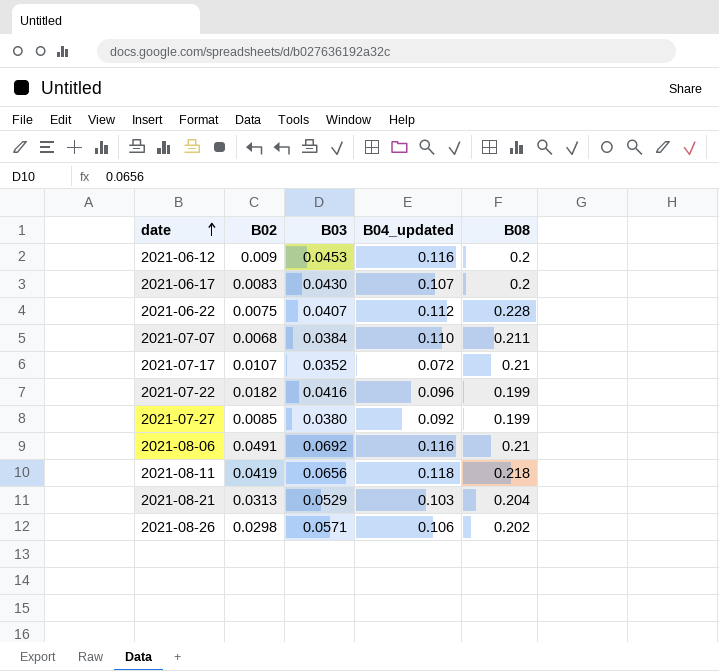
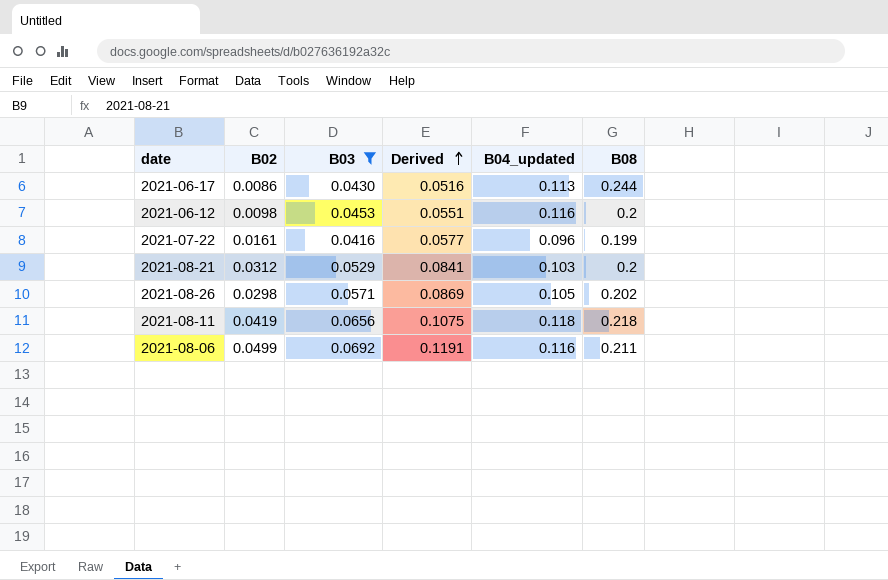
filter: none -> B03 >= 0.0416
row order: date ascending -> Derived ascending
column Derived | formula: none -> [B02] + [B03]
2021-06-17 | B02: 0.0083 -> 0.0086
2021-06-17 | B04_updated: 0.107 -> 0.113
2021-06-17 | B08: 0.2 -> 0.244
2021-06-12 | B02: 0.009 -> 0.0098
2021-07-22 | B02: 0.0182 -> 0.0161
2021-08-21 | B02: 0.0313 -> 0.0312
2021-08-21 | B08: 0.204 -> 0.2
2021-08-26 | B04_updated: 0.106 -> 0.105
2021-08-06 | B02: 0.0491 -> 0.0499
2021-08-06 | B08: 0.21 -> 0.211

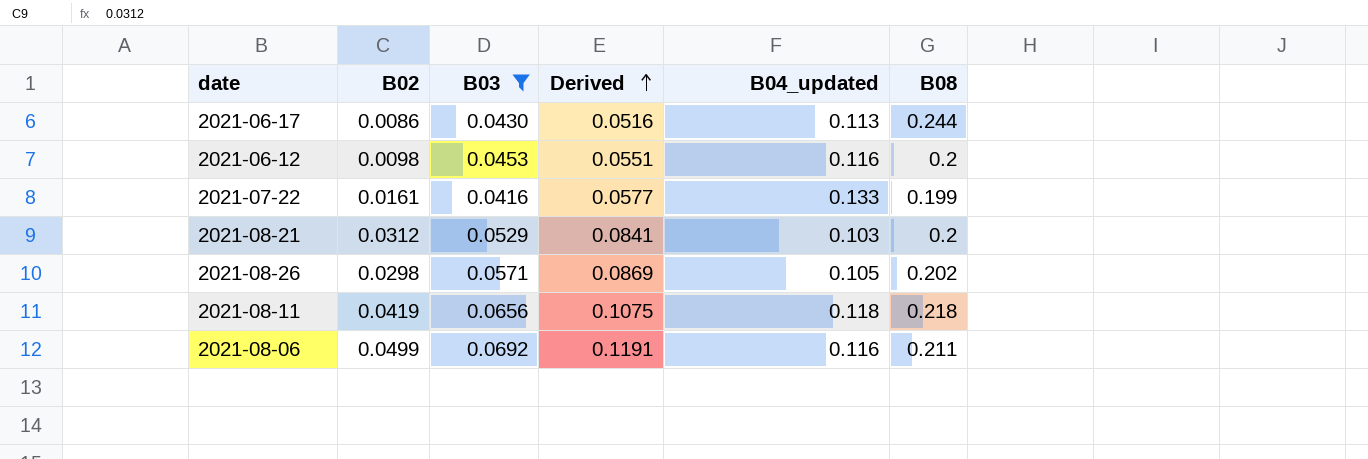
2021-07-22 | B04_updated: 0.096 -> 0.133

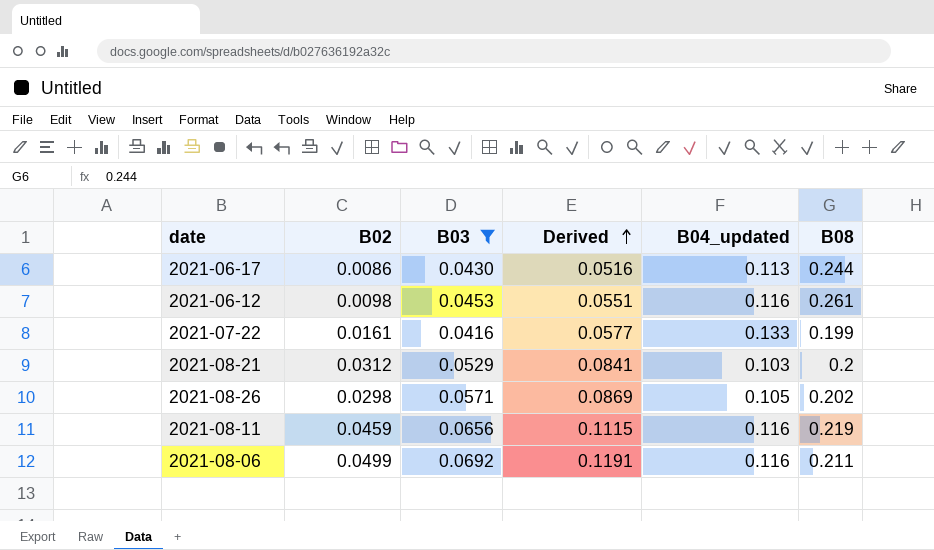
2021-06-12 | B08: 0.2 -> 0.261
2021-08-11 | B02: 0.0419 -> 0.0459
2021-08-11 | Derived: 0.1075 -> 0.1115
2021-08-11 | B04_updated: 0.118 -> 0.116
2021-08-11 | B08: 0.218 -> 0.219

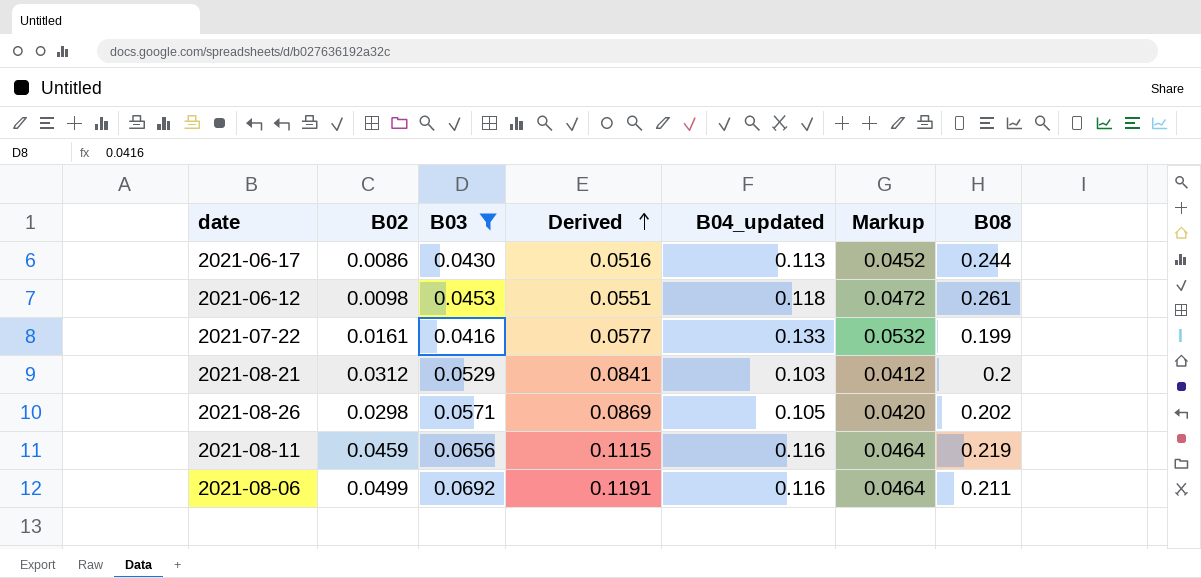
column Markup | formula: none -> [B04_updated] * 0.4
2021-06-12 | B04_updated: 0.116 -> 0.118

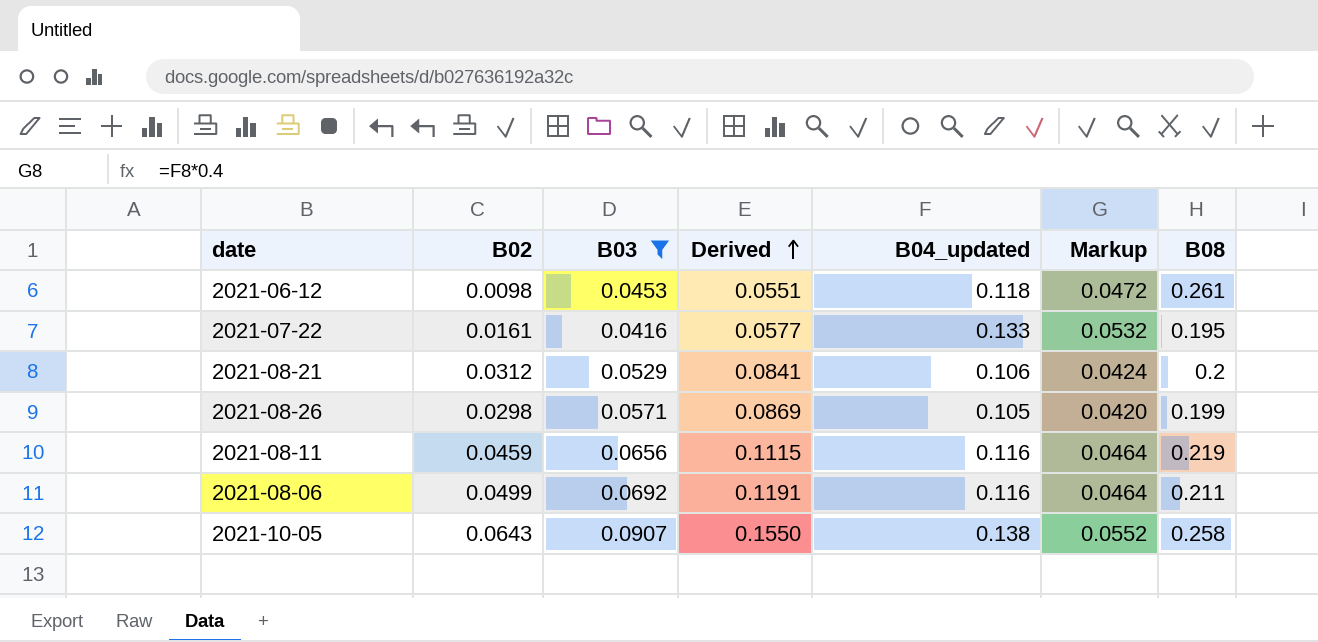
row 2021-06-17: 0.0086 | 0.0430 | 0.0516 | 0.113 | 0.0452 | 0.244 -> none
2021-07-22 | B08: 0.199 -> 0.195
2021-08-21 | B04_updated: 0.103 -> 0.106
2021-08-21 | Markup: 0.0412 -> 0.0424
2021-08-26 | B08: 0.202 -> 0.199
row 2021-10-05: none -> 0.0643 | 0.0907 | 0.1550 | 0.138 | 0.0552 | 0.258

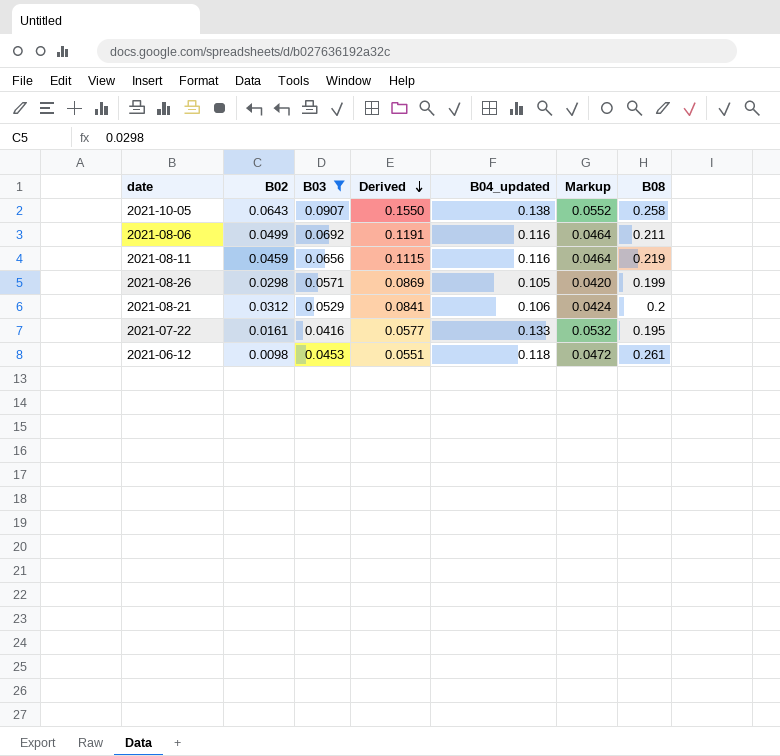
row order: Derived ascending -> Derived descending

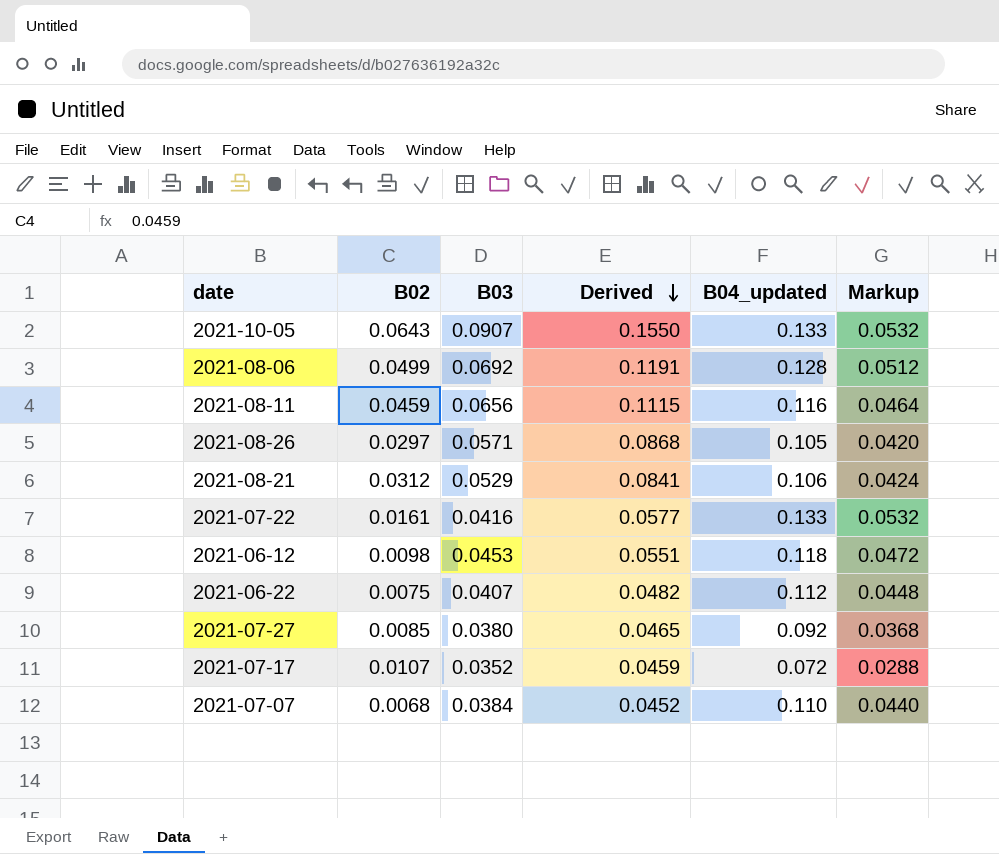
filter: B03 >= 0.0416 -> none
column B08 | position: 7 -> none
2021-10-05 | B04_updated: 0.138 -> 0.133
2021-10-05 | Markup: 0.0552 -> 0.0532
2021-08-06 | B04_updated: 0.116 -> 0.128
2021-08-06 | Markup: 0.0464 -> 0.0512
2021-08-26 | B02: 0.0298 -> 0.0297
2021-08-26 | Derived: 0.0869 -> 0.0868

